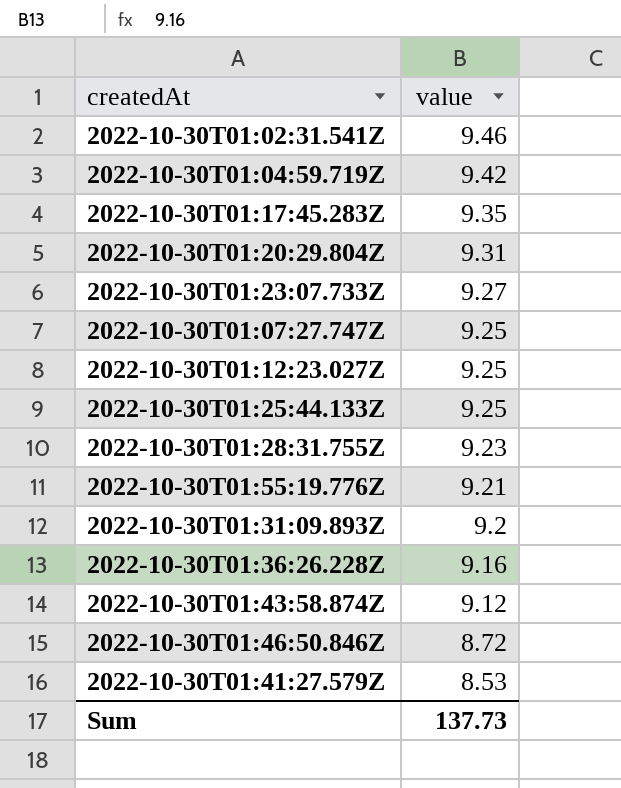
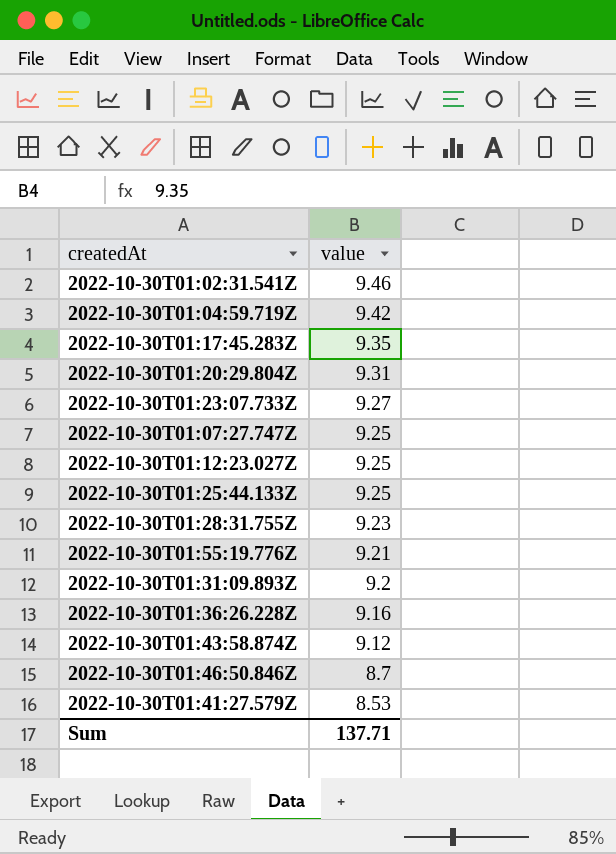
2022-10-30T01:46:50.846Z | value: 8.72 -> 8.7
Sum | value: 137.73 -> 137.71

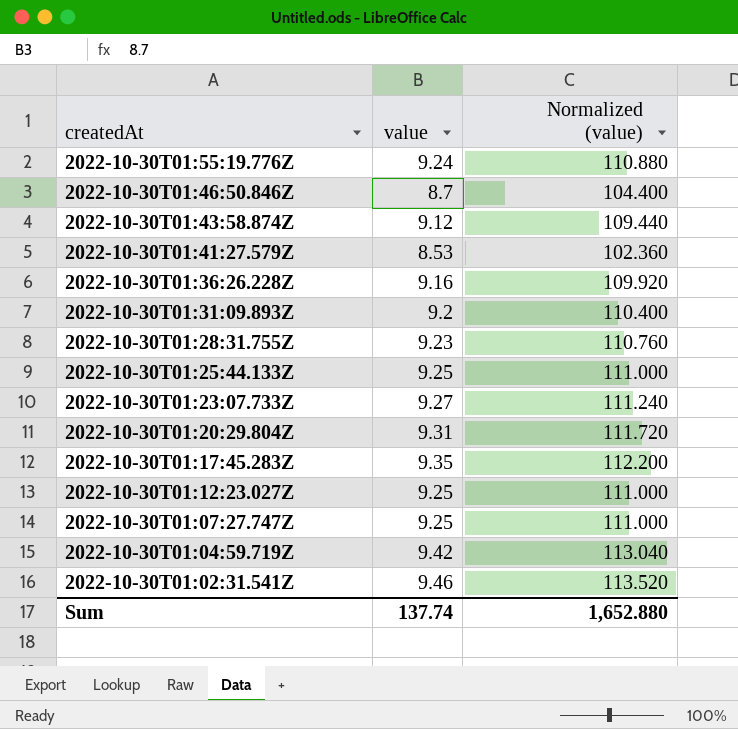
row order: value descending -> createdAt descending
column Normalized (value) | formula: none -> [value] * 12
2022-10-30T01:55:19.776Z | value: 9.21 -> 9.24
Sum | value: 137.71 -> 137.74

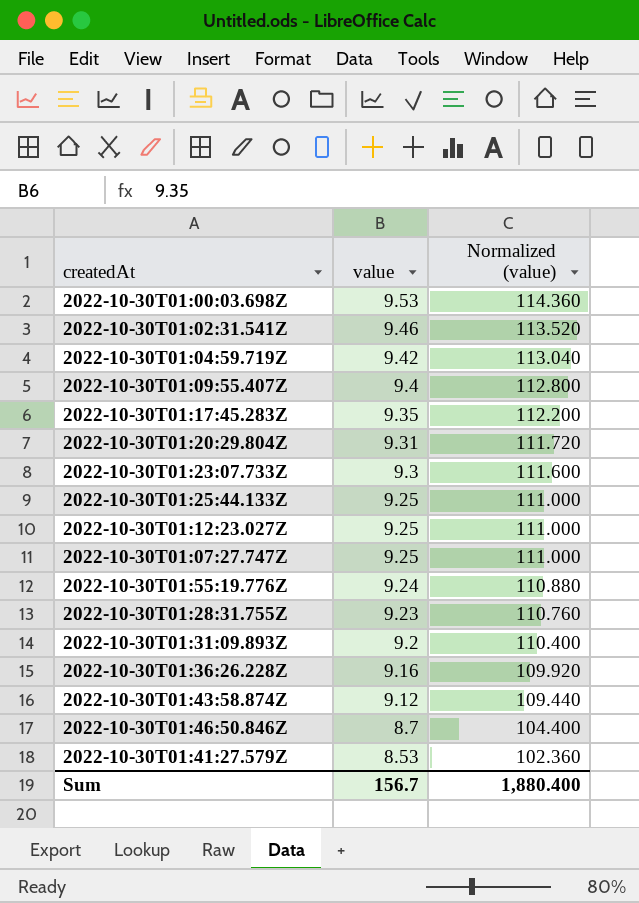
row order: createdAt descending -> value descending
row 2022-10-30T01:00:03.698Z: none -> 9.53 | 114.360
row 2022-10-30T01:09:55.407Z: none -> 9.4 | 112.800
2022-10-30T01:23:07.733Z | value: 9.27 -> 9.3
2022-10-30T01:23:07.733Z | Normalized (value): 111.240 -> 111.600
Sum | value: 137.74 -> 156.7
Sum | Normalized (value): 1,652.880 -> 1,880.400

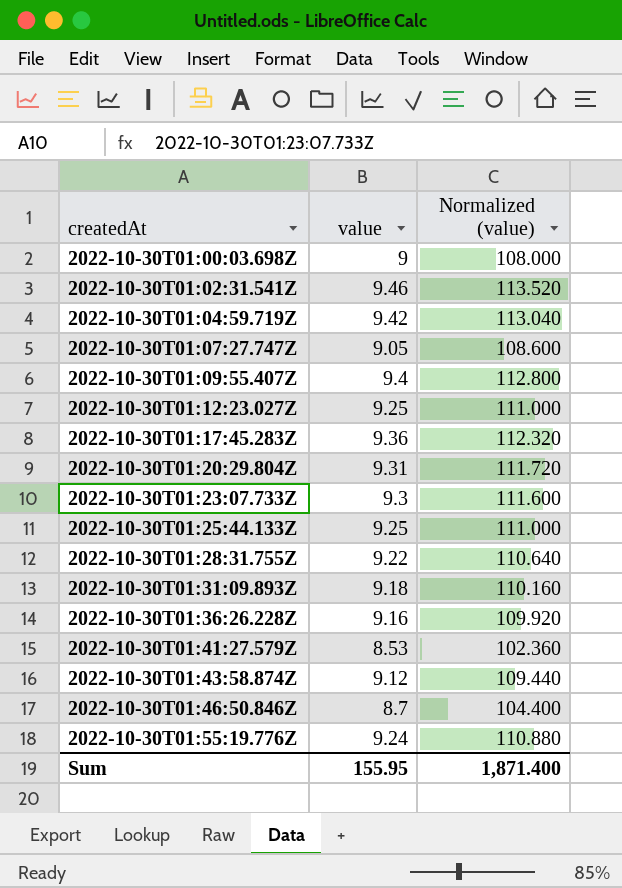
row order: value descending -> createdAt ascending
2022-10-30T01:00:03.698Z | value: 9.53 -> 9
2022-10-30T01:00:03.698Z | Normalized (value): 114.360 -> 108.000
2022-10-30T01:07:27.747Z | value: 9.25 -> 9.05
2022-10-30T01:07:27.747Z | Normalized (value): 111.000 -> 108.600
2022-10-30T01:17:45.283Z | value: 9.35 -> 9.36
2022-10-30T01:17:45.283Z | Normalized (value): 112.200 -> 112.320
2022-10-30T01:28:31.755Z | value: 9.23 -> 9.22
2022-10-30T01:28:31.755Z | Normalized (value): 110.760 -> 110.640
2022-10-30T01:31:09.893Z | value: 9.2 -> 9.18
2022-10-30T01:31:09.893Z | Normalized (value): 110.400 -> 110.160
Sum | value: 156.7 -> 155.95
Sum | Normalized (value): 1,880.400 -> 1,871.400

